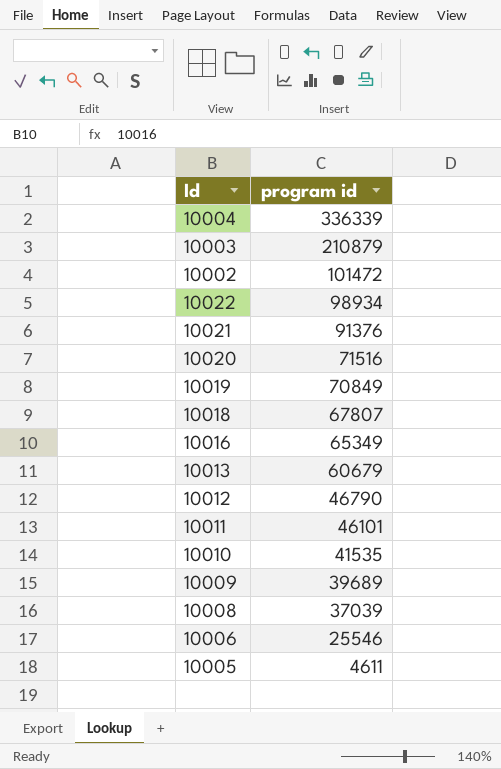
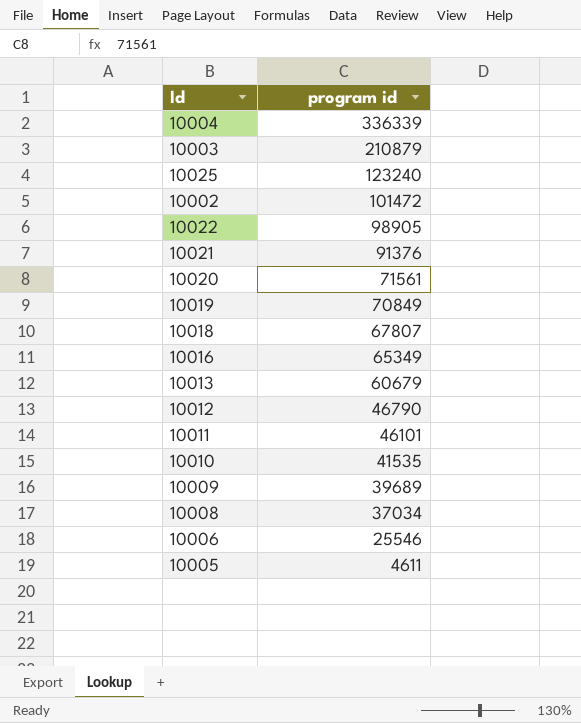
row 10025: none -> 123240
10022 | program id: 98934 -> 98905
10020 | program id: 71516 -> 71561
10008 | program id: 37039 -> 37034

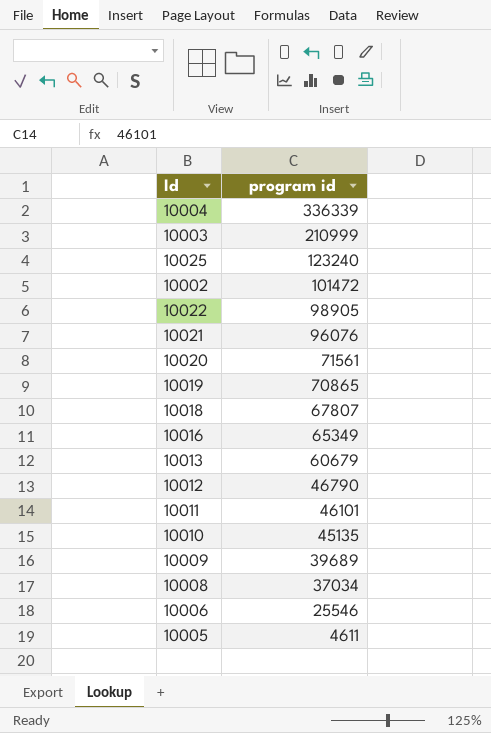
10003 | program id: 210879 -> 210999
10021 | program id: 91376 -> 96076
10019 | program id: 70849 -> 70865
10010 | program id: 41535 -> 45135

